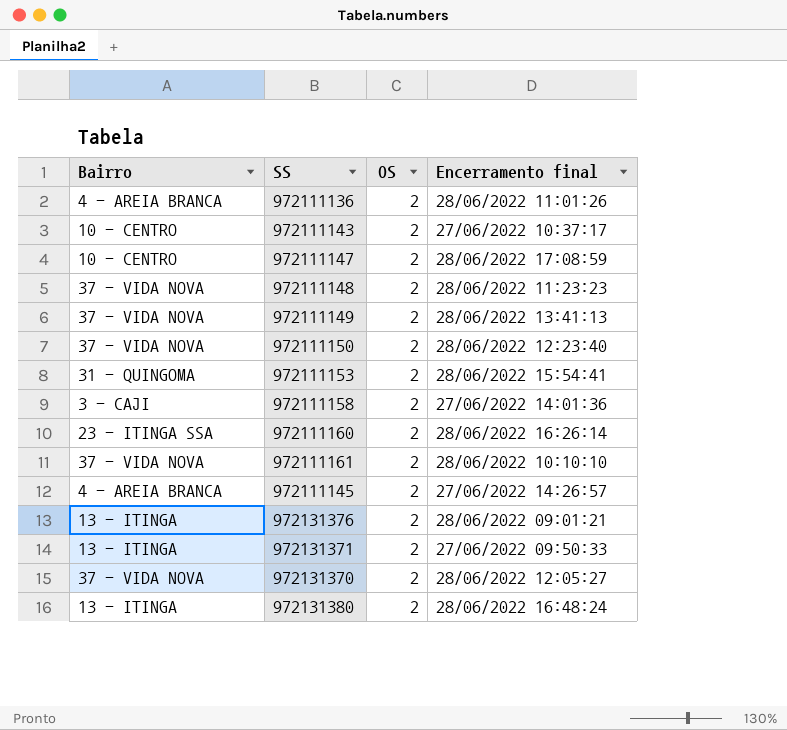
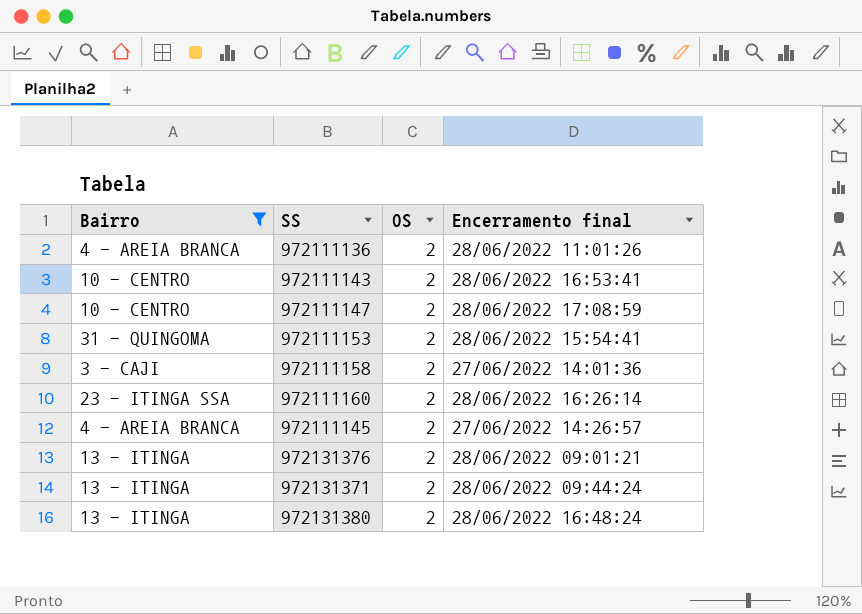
filter: none -> Bairro != 37 - VIDA NOVA
972111143 | Encerramento final: 27/06/2022 10:37:17 -> 28/06/2022 16:53:41
972131371 | Encerramento final: 27/06/2022 09:50:33 -> 28/06/2022 09:44:24

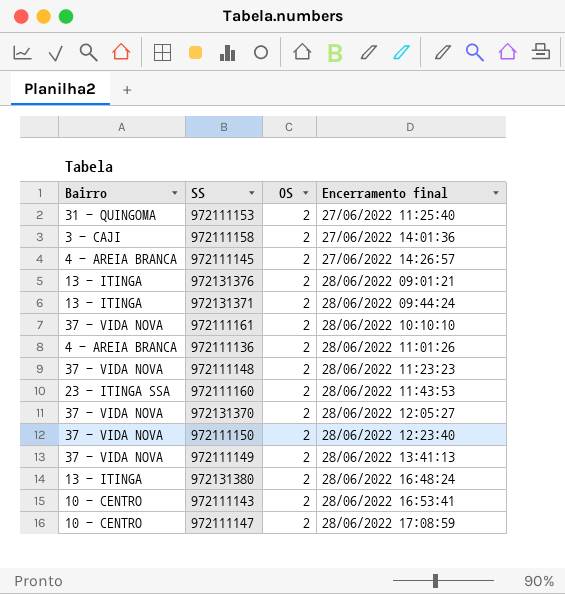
filter: Bairro != 37 - VIDA NOVA -> none
row order: none -> Encerramento final ascending
972111153 | Encerramento final: 28/06/2022 15:54:41 -> 27/06/2022 11:25:40
972111160 | Encerramento final: 28/06/2022 16:26:14 -> 28/06/2022 11:43:53

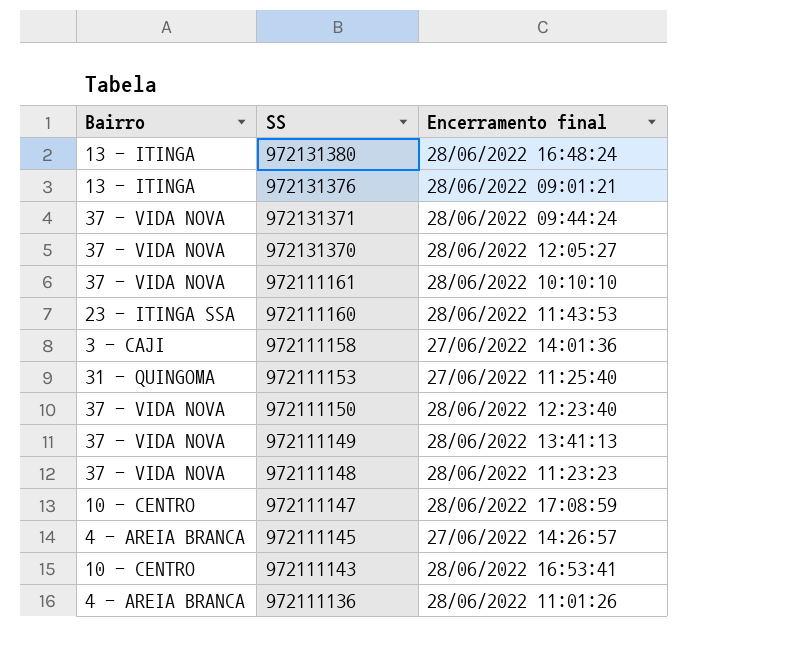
row order: Encerramento final ascending -> SS descending
column OS | position: 3 -> none
972131371 | Bairro: 13 - ITINGA -> 37 - VIDA NOVA

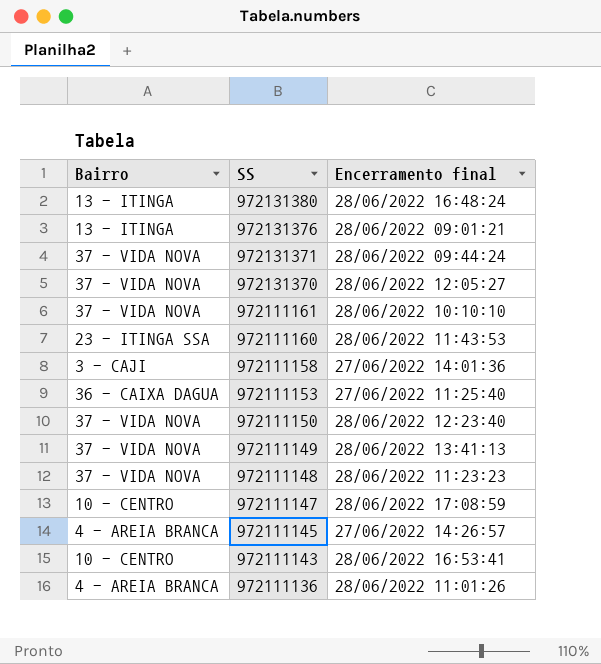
972111153 | Bairro: 31 - QUINGOMA -> 36 - CAIXA DAGUA

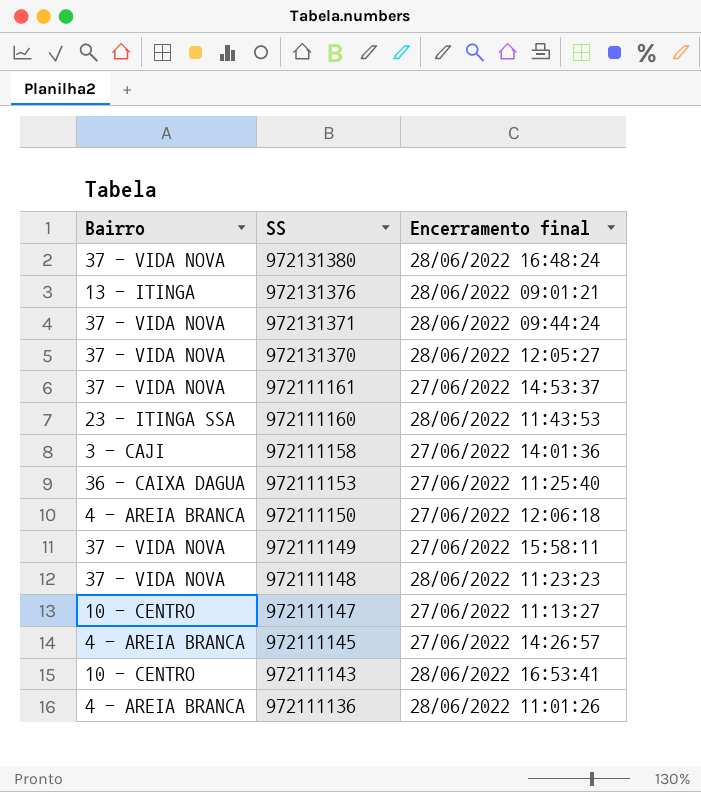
972131380 | Bairro: 13 - ITINGA -> 37 - VIDA NOVA
972111161 | Encerramento final: 28/06/2022 10:10:10 -> 27/06/2022 14:53:37
972111150 | Bairro: 37 - VIDA NOVA -> 4 - AREIA BRANCA
972111150 | Encerramento final: 28/06/2022 12:23:40 -> 27/06/2022 12:06:18
972111149 | Encerramento final: 28/06/2022 13:41:13 -> 27/06/2022 15:58:11
972111147 | Encerramento final: 28/06/2022 17:08:59 -> 27/06/2022 11:13:27

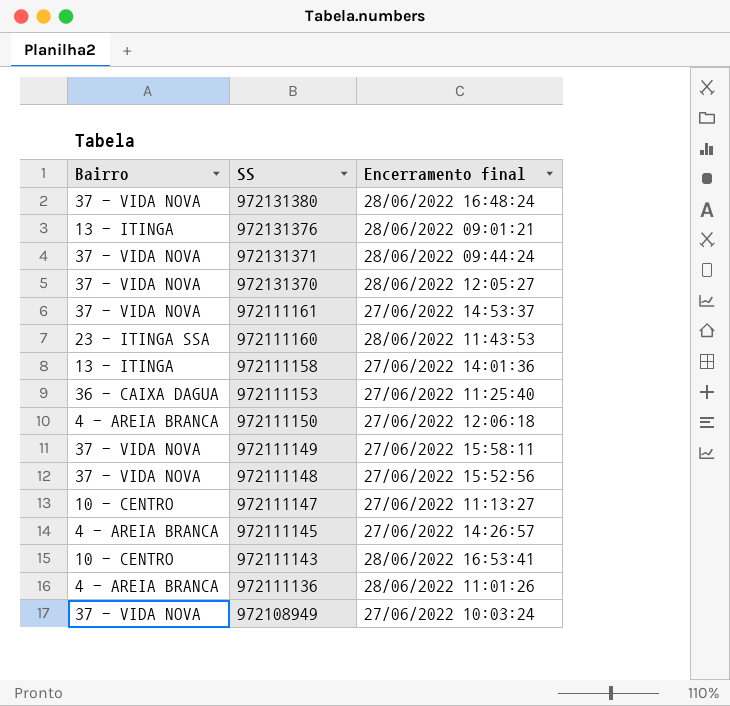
972111158 | Bairro: 3 - CAJI -> 13 - ITINGA
972111148 | Encerramento final: 28/06/2022 11:23:23 -> 27/06/2022 15:52:56
row 972108949: none -> 37 - VIDA NOVA | 27/06/2022 10:03:24

